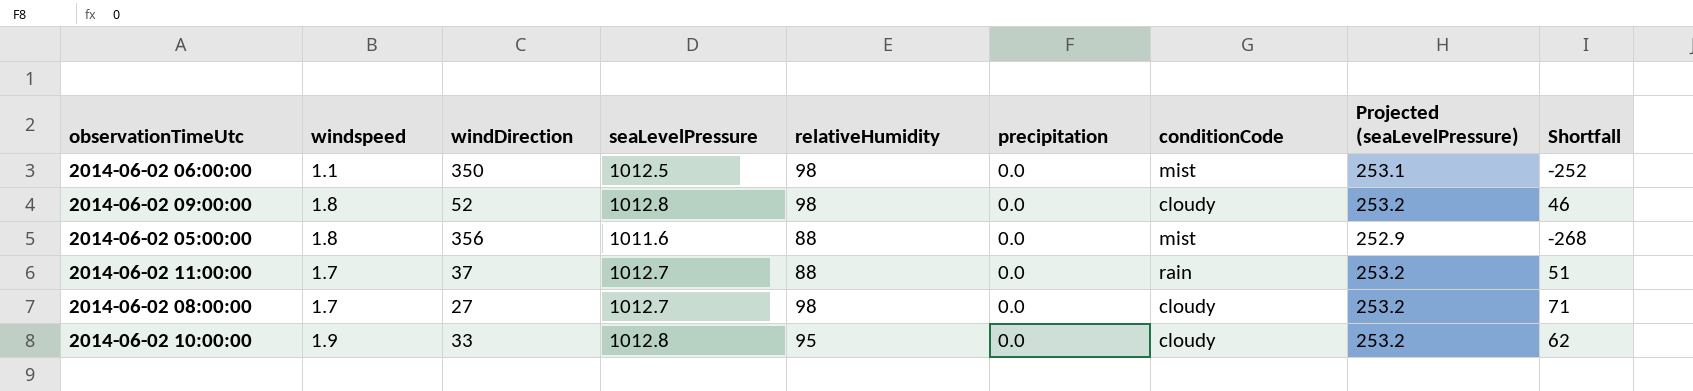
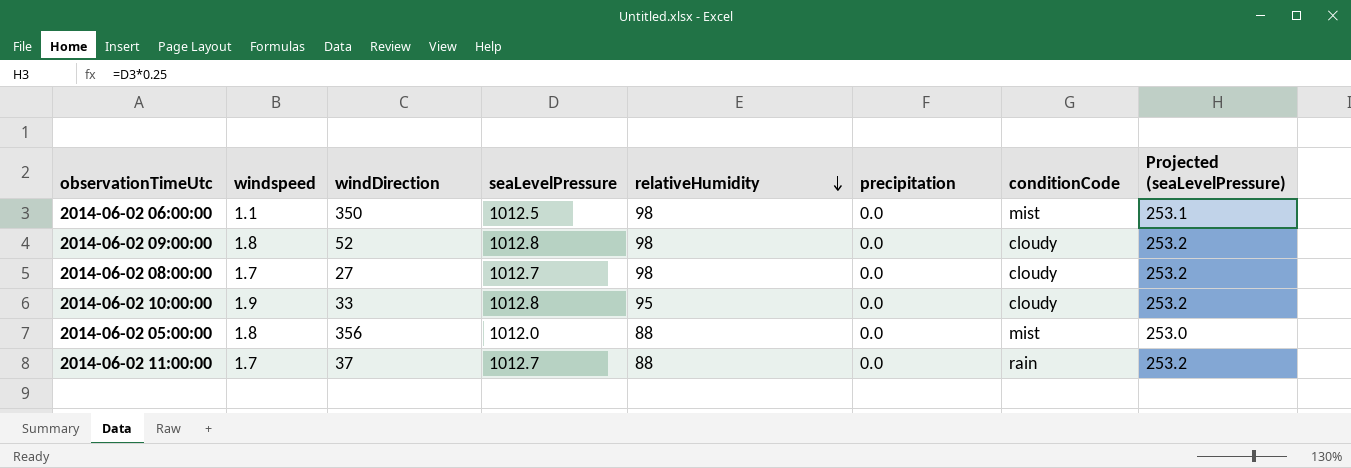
row order: none -> relativeHumidity descending
column Shortfall | formula: [relativeHumidity] - [windDirection] -> none
2014-06-02 05:00:00 | seaLevelPressure: 1011.6 -> 1012.0
2014-06-02 05:00:00 | Projected (seaLevelPressure): 252.9 -> 253.0

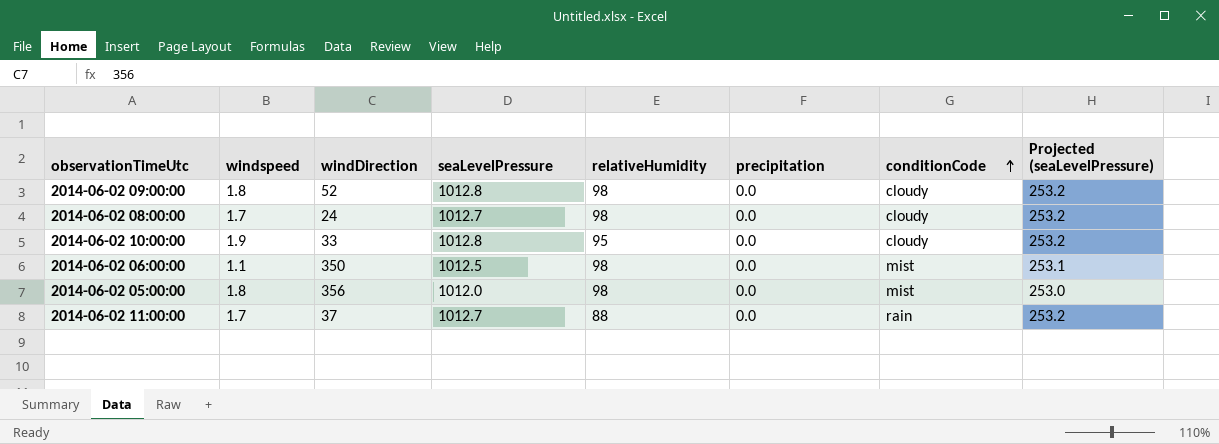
row order: relativeHumidity descending -> conditionCode ascending
2014-06-02 08:00:00 | windDirection: 27 -> 24
2014-06-02 05:00:00 | relativeHumidity: 88 -> 98

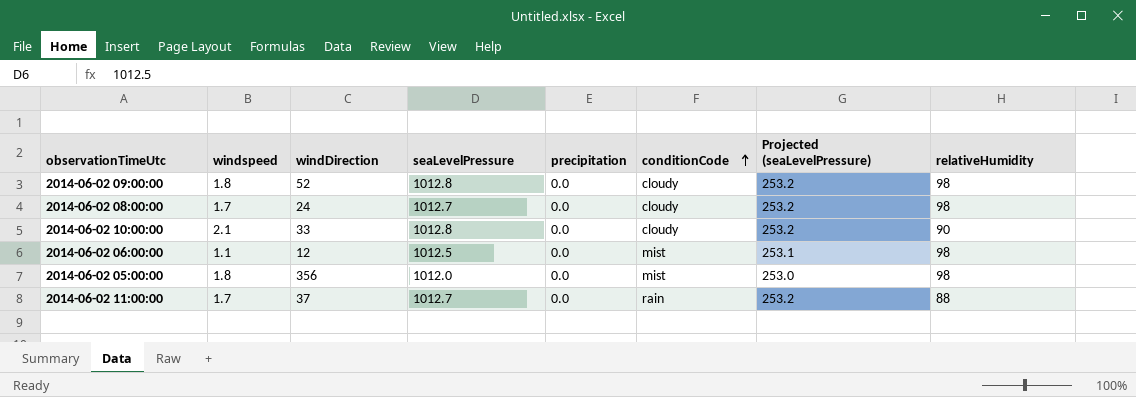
column relativeHumidity | position: 5 -> 8
2014-06-02 10:00:00 | windspeed: 1.9 -> 2.1
2014-06-02 10:00:00 | relativeHumidity: 95 -> 90
2014-06-02 06:00:00 | windDirection: 350 -> 12

